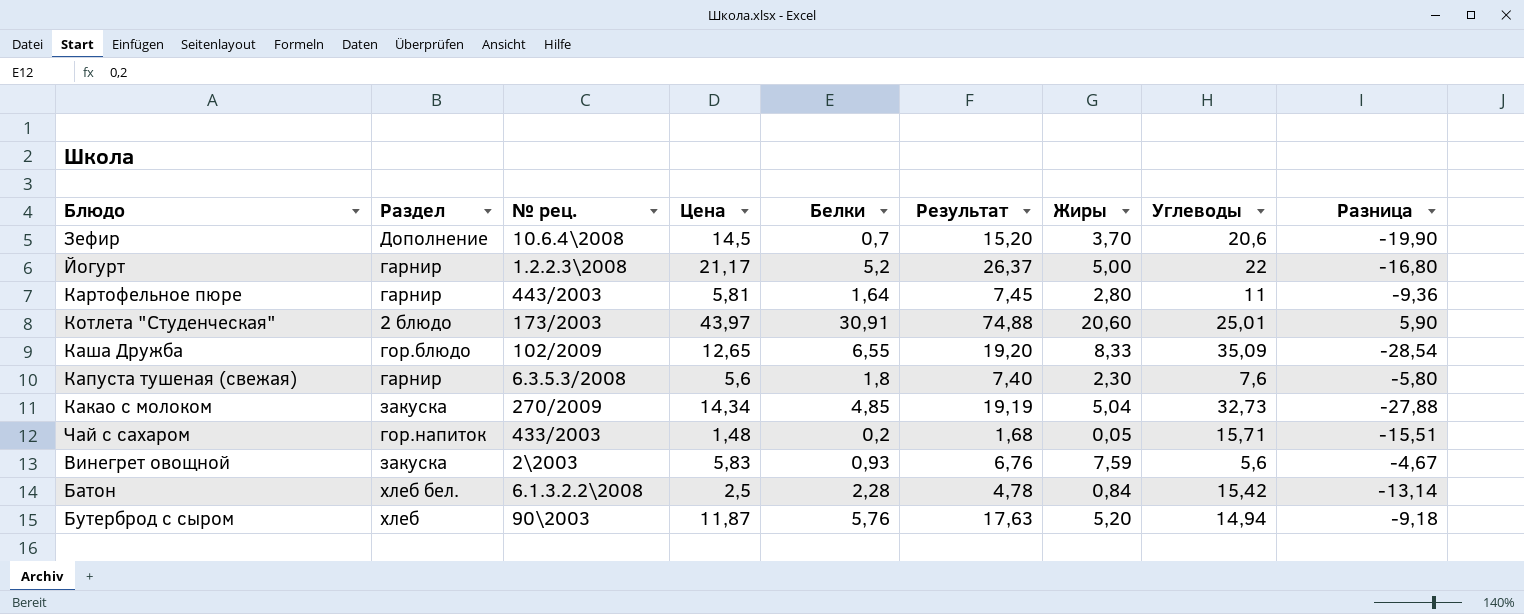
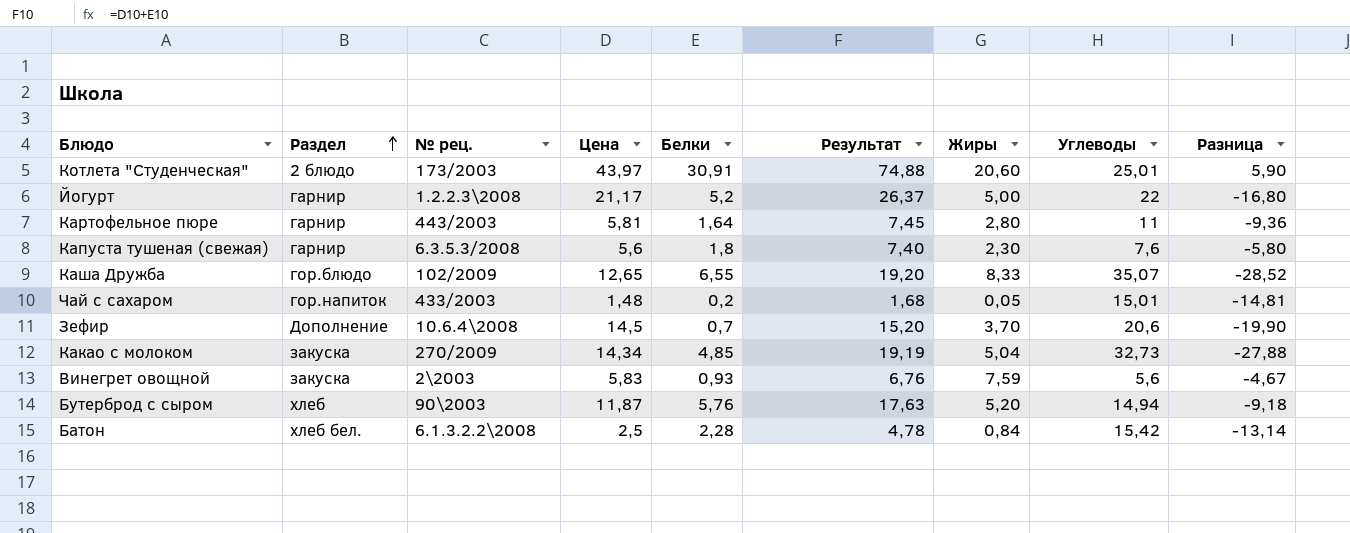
row order: none -> Раздел ascending
Каша Дружба | Углеводы: 35,09 -> 35,07
Каша Дружба | Разница: -28,54 -> -28,52
Чай с сахаром | Углеводы: 15,71 -> 15,01
Чай с сахаром | Разница: -15,51 -> -14,81

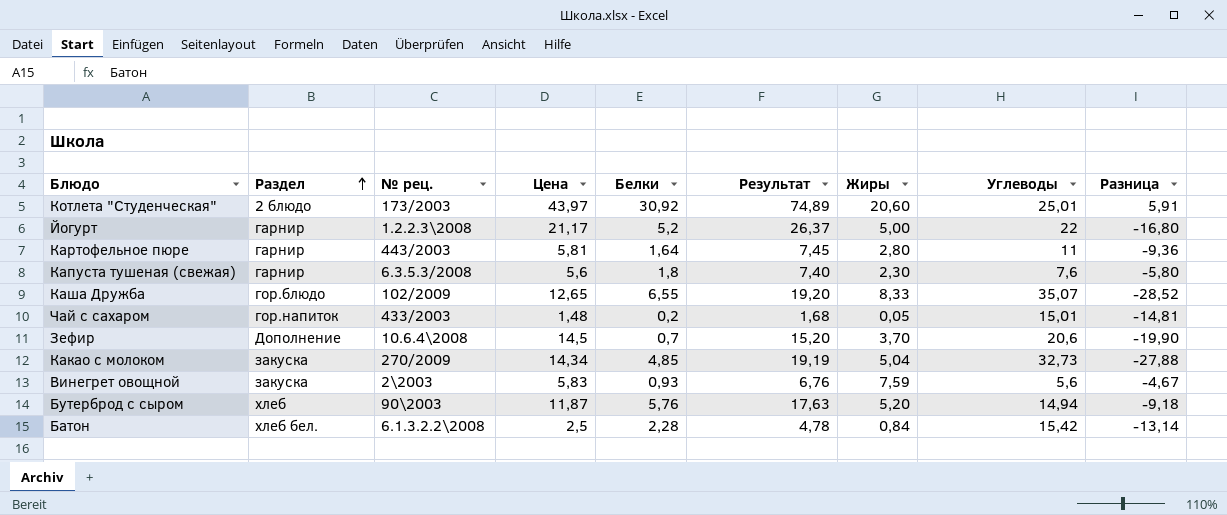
Котлета "Студенческая" | Белки: 30,91 -> 30,92
Котлета "Студенческая" | Результат: 74,88 -> 74,89
Котлета "Студенческая" | Разница: 5,90 -> 5,91

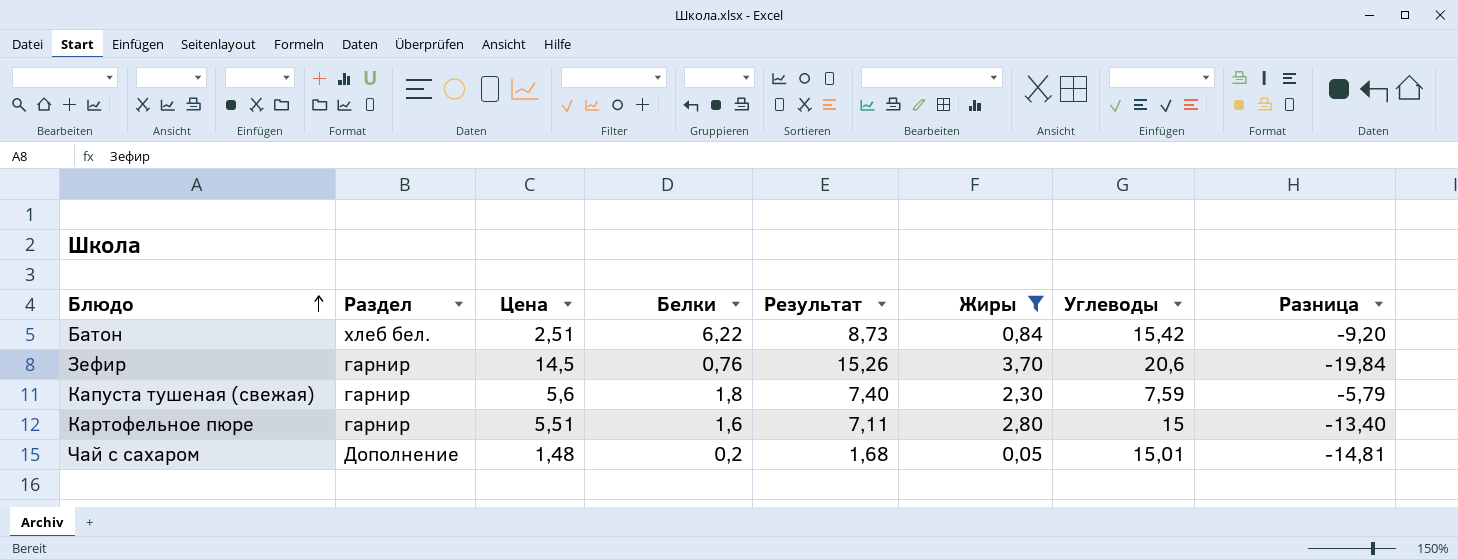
filter: none -> Жиры <= 3,70
row order: Раздел ascending -> Блюдо ascending
column № рец. | position: 3 -> none
Батон | Цена: 2,5 -> 2,51
Батон | Белки: 2,28 -> 6,22
Батон | Результат: 4,78 -> 8,73
Батон | Разница: -13,14 -> -9,20
Зефир | Раздел: Дополнение -> гарнир
Зефир | Белки: 0,7 -> 0,76
Зефир | Результат: 15,20 -> 15,26
Зефир | Разница: -19,90 -> -19,84
Капуста тушеная (свежая) | Углеводы: 7,6 -> 7,59
Капуста тушеная (свежая) | Разница: -5,80 -> -5,79
Картофельное пюре | Цена: 5,81 -> 5,51
Картофельное пюре | Белки: 1,64 -> 1,6
Картофельное пюре | Результат: 7,45 -> 7,11
Картофельное пюре | Углеводы: 11 -> 15
Картофельное пюре | Разница: -9,36 -> -13,40
Чай с сахаром | Раздел: гор.напиток -> Дополнение

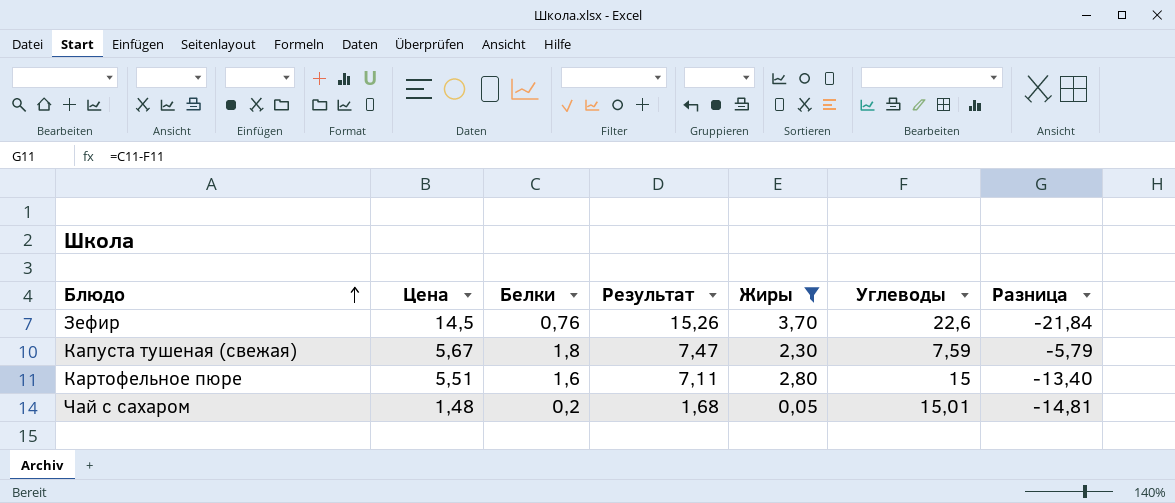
column Раздел | position: 2 -> none
row Батон: хлеб бел. | 2,51 | 6,22 | 8,73 | 0,84 | 15,42 | -9,20 -> none
Зефир | Углеводы: 20,6 -> 22,6
Зефир | Разница: -19,84 -> -21,84
Капуста тушеная (свежая) | Цена: 5,6 -> 5,67
Капуста тушеная (свежая) | Результат: 7,40 -> 7,47

